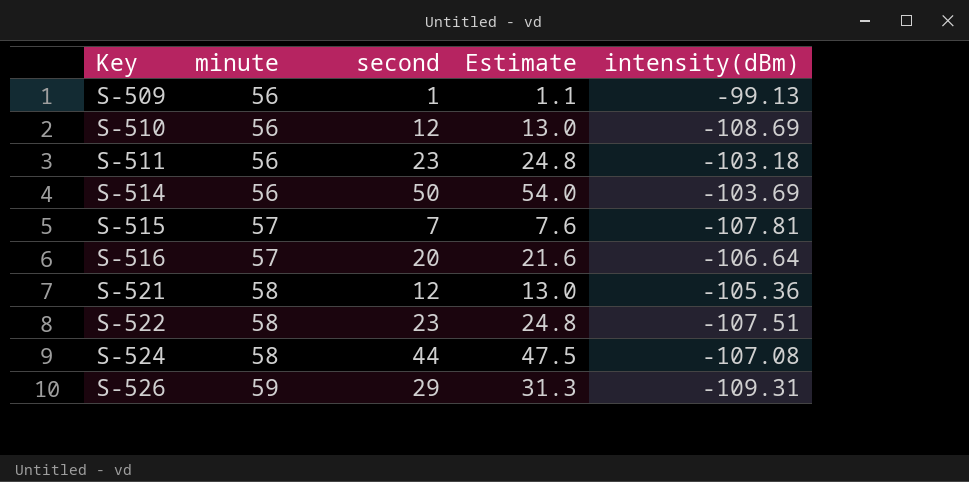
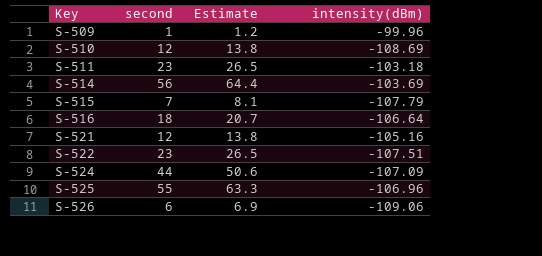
column minute | position: 2 -> none
column Estimate | formula: [second] * 1.08 -> [second] * 1.15
S-509 | intensity(dBm): -99.13 -> -99.96
S-514 | second: 50 -> 56
S-515 | intensity(dBm): -107.81 -> -107.79
S-516 | second: 20 -> 18
S-521 | intensity(dBm): -105.36 -> -105.16
S-524 | intensity(dBm): -107.08 -> -107.09
row S-525: none -> 55 | 63.3 | -106.96
S-526 | second: 29 -> 6
S-526 | intensity(dBm): -109.31 -> -109.06

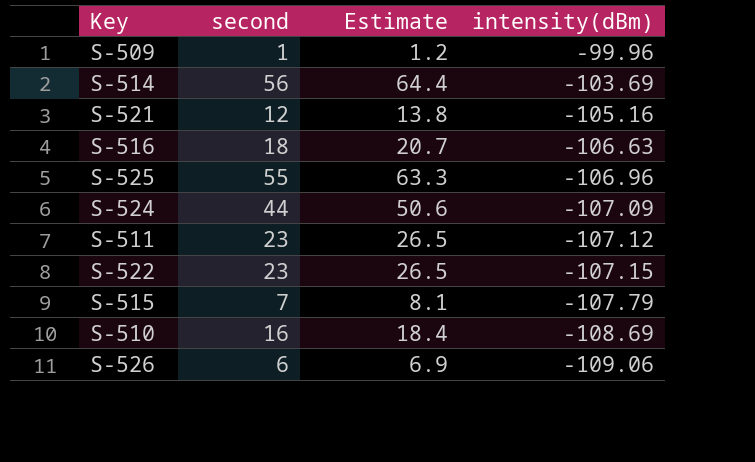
row order: Key ascending -> intensity(dBm) descending
S-516 | intensity(dBm): -106.64 -> -106.63
S-511 | intensity(dBm): -103.18 -> -107.12
S-522 | intensity(dBm): -107.51 -> -107.15
S-510 | second: 12 -> 16
S-510 | Estimate: 13.8 -> 18.4

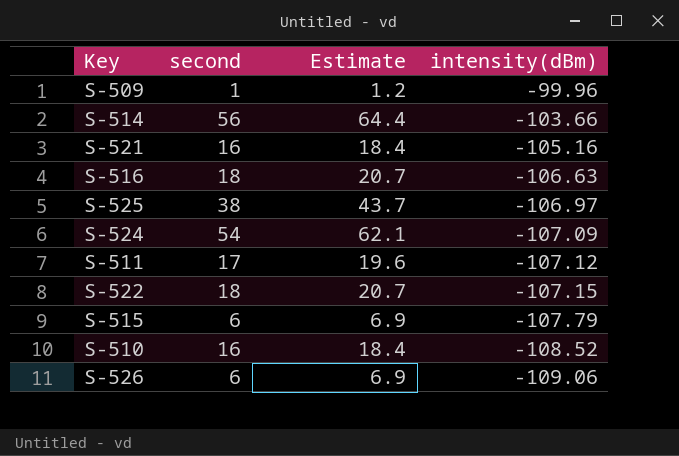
S-514 | intensity(dBm): -103.69 -> -103.66
S-521 | second: 12 -> 16
S-521 | Estimate: 13.8 -> 18.4
S-525 | second: 55 -> 38
S-525 | Estimate: 63.3 -> 43.7
S-525 | intensity(dBm): -106.96 -> -106.97
S-524 | second: 44 -> 54
S-524 | Estimate: 50.6 -> 62.1
S-511 | second: 23 -> 17
S-511 | Estimate: 26.5 -> 19.6
S-522 | second: 23 -> 18
S-522 | Estimate: 26.5 -> 20.7
S-515 | second: 7 -> 6
S-515 | Estimate: 8.1 -> 6.9
S-510 | intensity(dBm): -108.69 -> -108.52

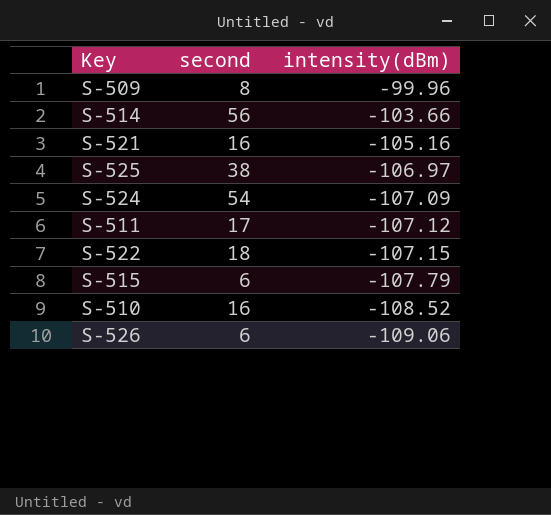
column Estimate | formula: [second] * 1.15 -> none
row S-516: 18 | 20.7 | -106.63 -> none
S-509 | second: 1 -> 8

